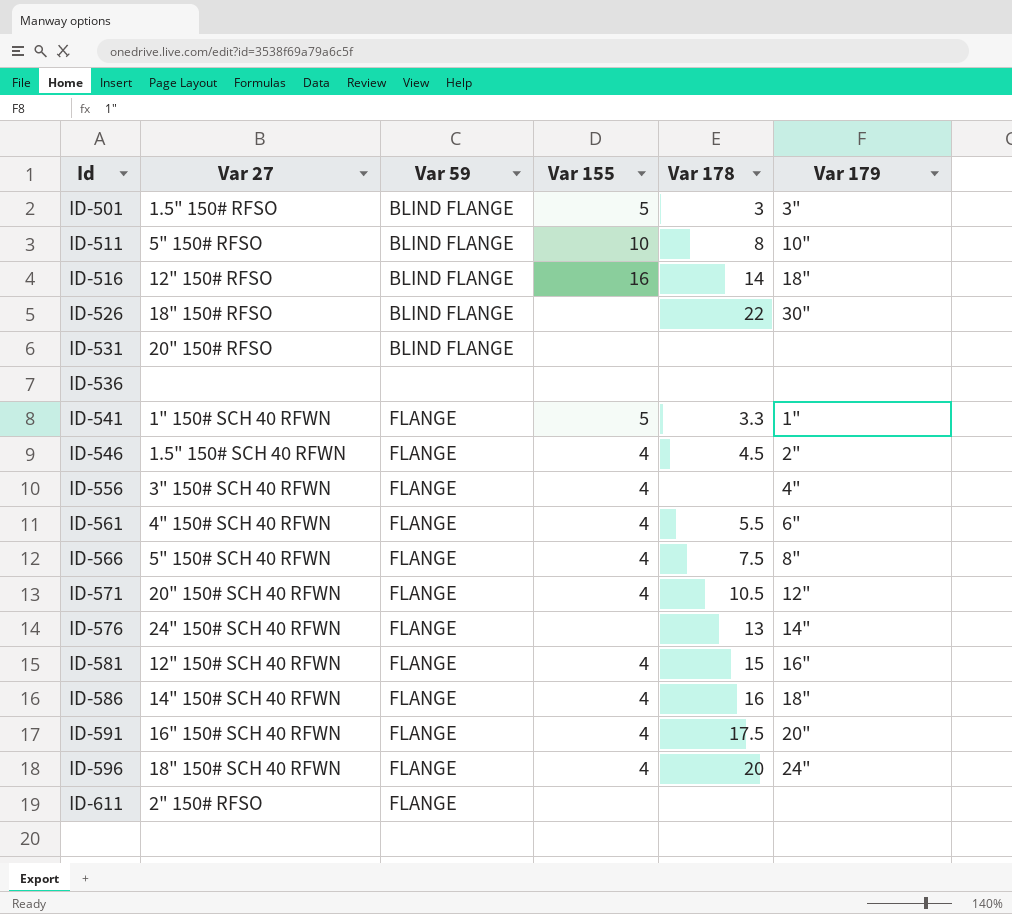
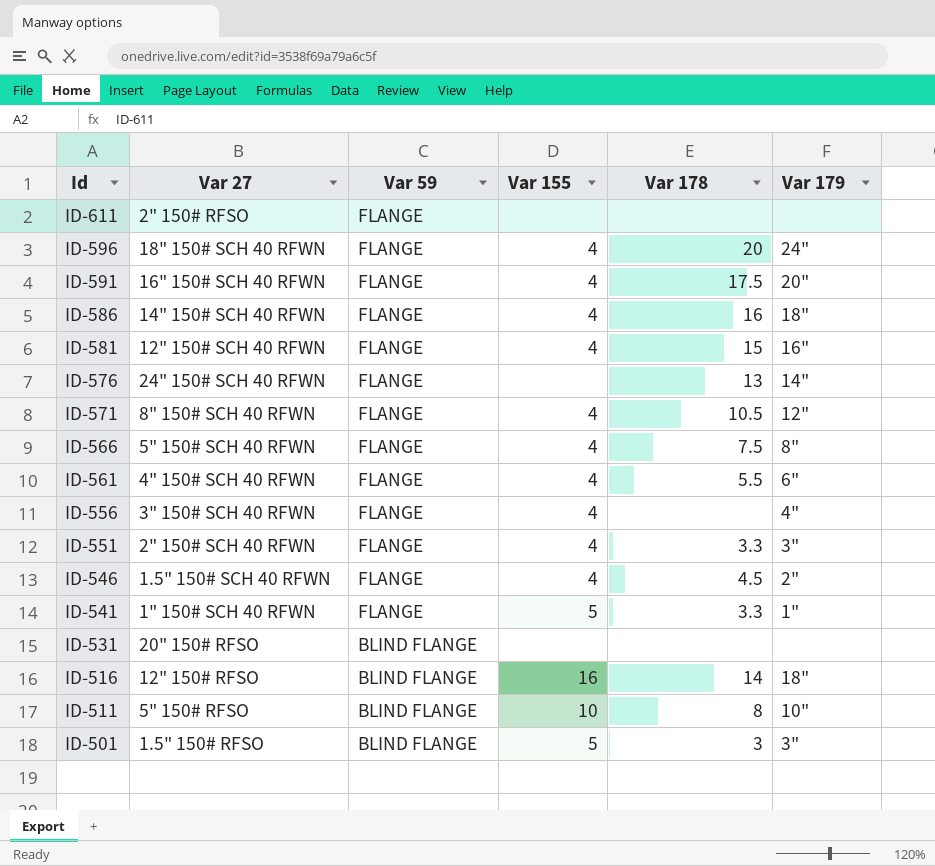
row order: Id ascending -> Id descending
row ID-526: 18" 150# RFSO | BLIND FLANGE | none | 22 | 30" -> none
row ID-536: none | none | none | none | none -> none
ID-571 | Var 27: 20" 150# SCH 40 RFWN -> 8" 150# SCH 40 RFWN
row ID-551: none -> 2" 150# SCH 40 RFWN | FLANGE | 4 | 3.3 | 3"

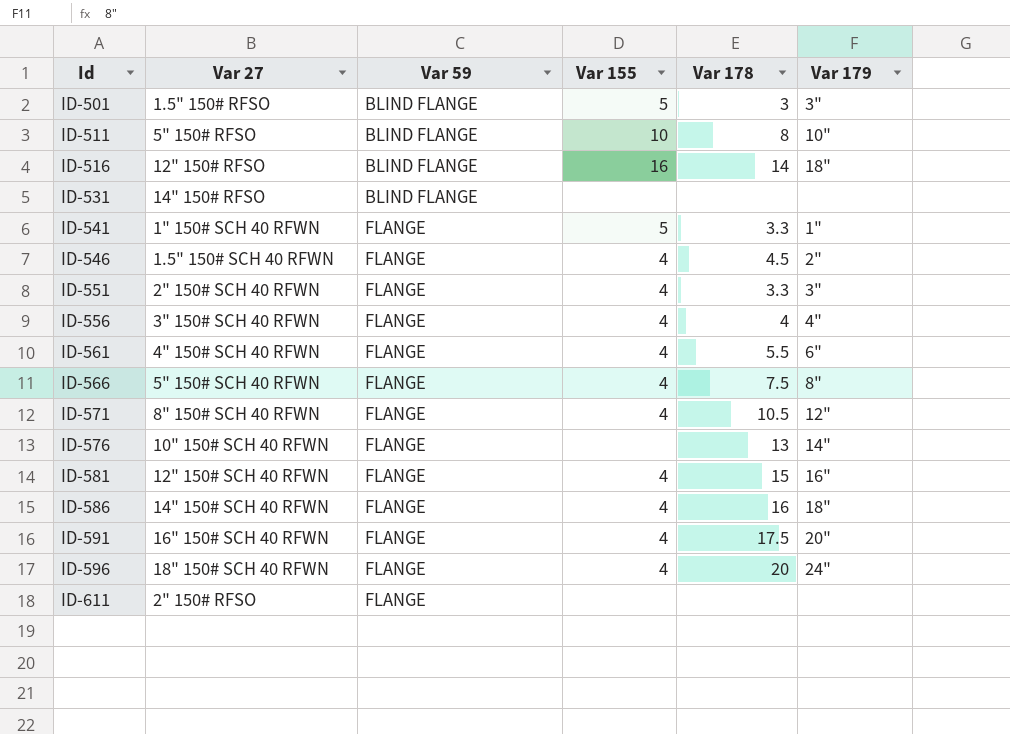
row order: Id descending -> Id ascending
ID-531 | Var 27: 20" 150# RFSO -> 14" 150# RFSO
ID-556 | Var 178: none -> 4
ID-576 | Var 27: 24" 150# SCH 40 RFWN -> 10" 150# SCH 40 RFWN

